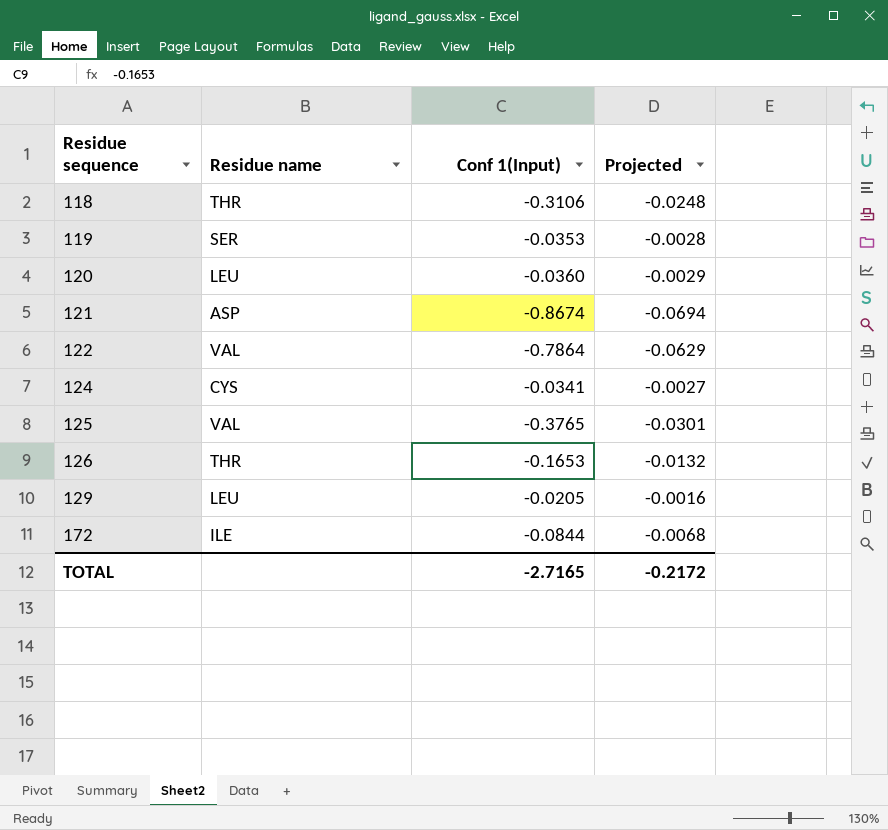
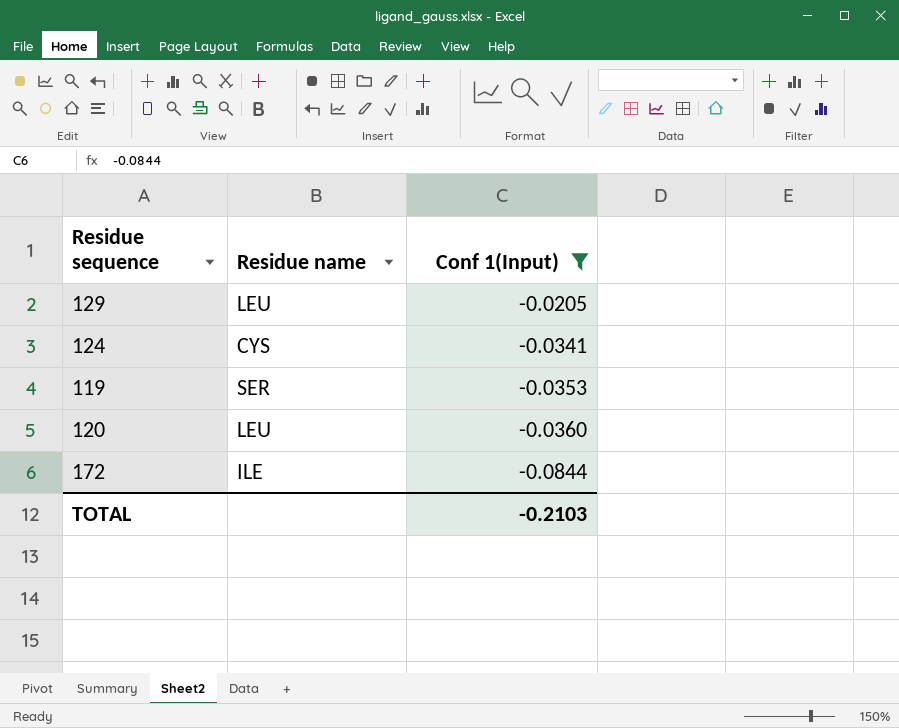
filter: none -> Conf 1(Input) >= -0.0844
row order: Residue sequence ascending -> Conf 1(Input) descending
column Projected | formula: [Conf 1(Input)] * 0.08 -> none
TOTAL | Conf 1(Input): -2.7165 -> -0.2103

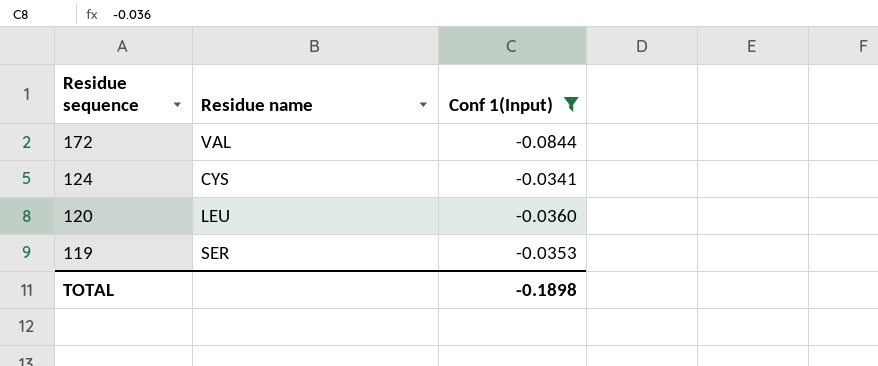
row order: Conf 1(Input) descending -> Residue sequence descending
row 129: LEU | -0.0205 -> none
172 | Residue name: ILE -> VAL
TOTAL | Conf 1(Input): -0.2103 -> -0.1898

